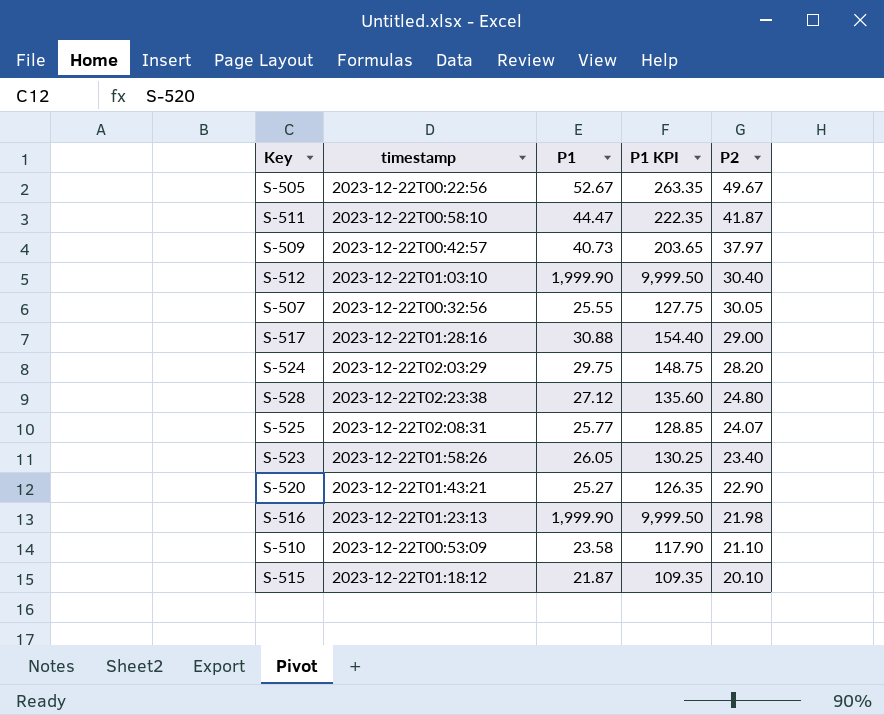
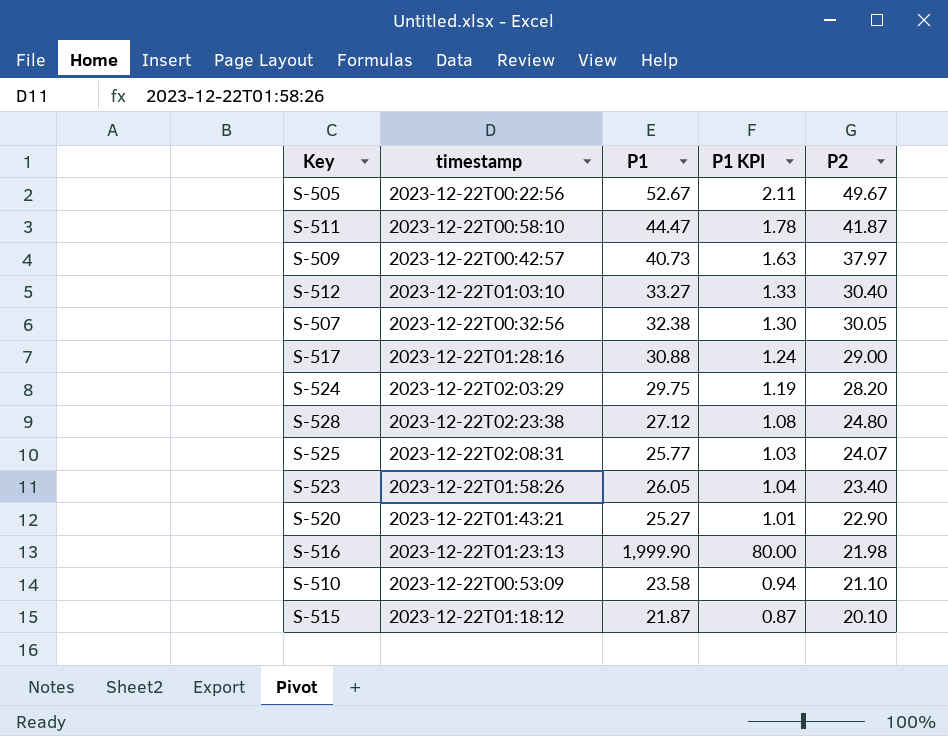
column P1 KPI | formula: [P1] * 5 -> [P1] * 0.04
S-512 | P1: 1,999.90 -> 33.27
S-507 | P1: 25.55 -> 32.38

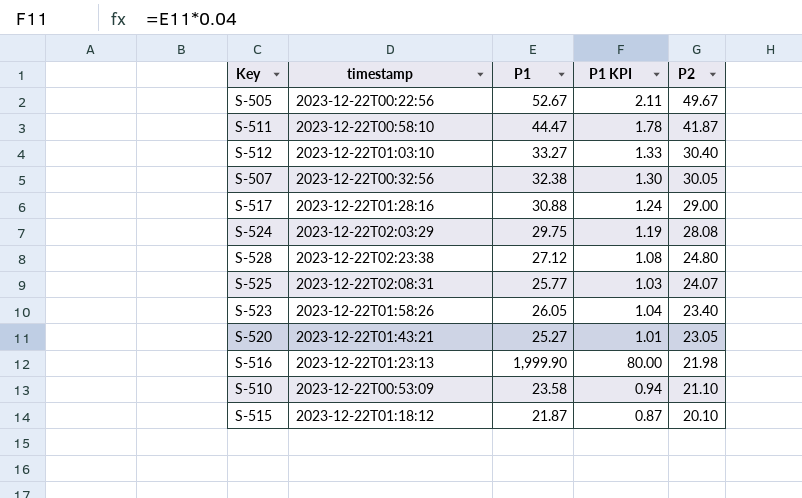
row S-509: 2023-12-22T00:42:57 | 40.73 | 1.63 | 37.97 -> none
S-524 | P2: 28.20 -> 28.08
S-520 | P2: 22.90 -> 23.05

